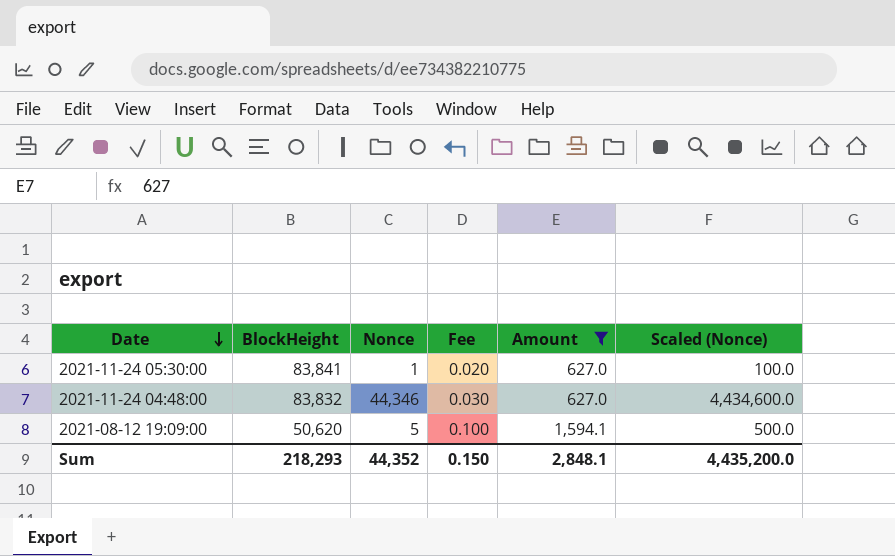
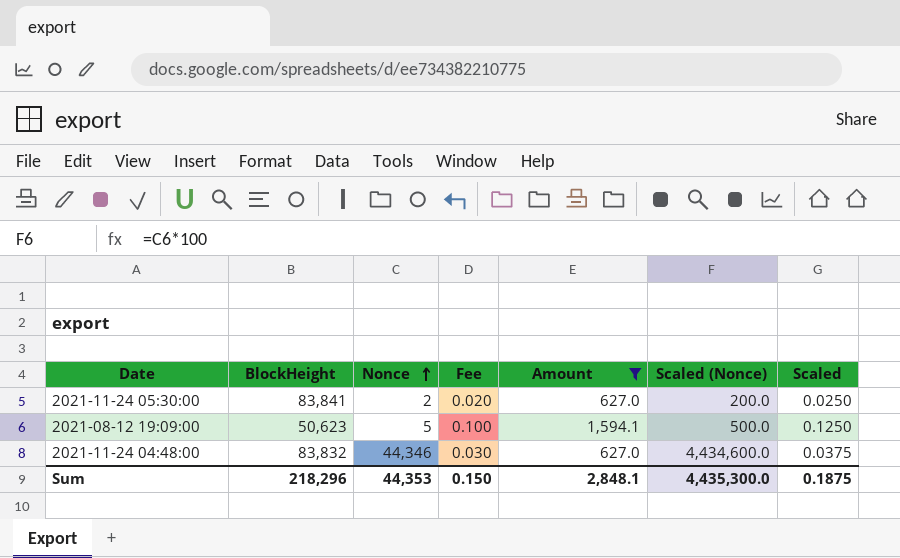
row order: Date descending -> Nonce ascending
column Scaled | formula: none -> [Fee] * 1.25
2021-11-24 05:30:00 | Nonce: 1 -> 2
2021-11-24 05:30:00 | Scaled (Nonce): 100.0 -> 200.0
2021-08-12 19:09:00 | BlockHeight: 50,620 -> 50,623
Sum | BlockHeight: 218,293 -> 218,296
Sum | Nonce: 44,352 -> 44,353
Sum | Scaled (Nonce): 4,435,200.0 -> 4,435,300.0

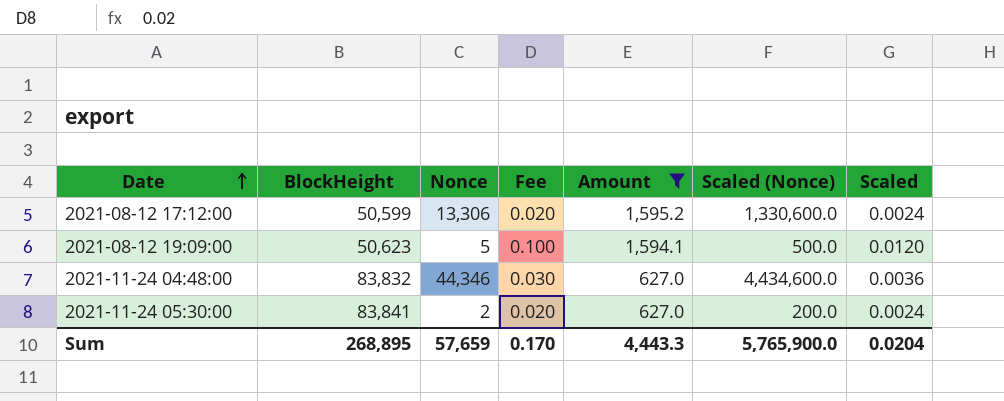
row order: Nonce ascending -> Date ascending
column Scaled | formula: [Fee] * 1.25 -> [Fee] * 0.12
row 2021-08-12 17:12:00: none -> 50,599 | 13,306 | 0.020 | 1,595.2 | 1,330,600.0 | 0.0024
Sum | BlockHeight: 218,296 -> 268,895
Sum | Nonce: 44,353 -> 57,659
Sum | Fee: 0.150 -> 0.170
Sum | Amount: 2,848.1 -> 4,443.3
Sum | Scaled (Nonce): 4,435,300.0 -> 5,765,900.0
Sum | Scaled: 0.1875 -> 0.0204

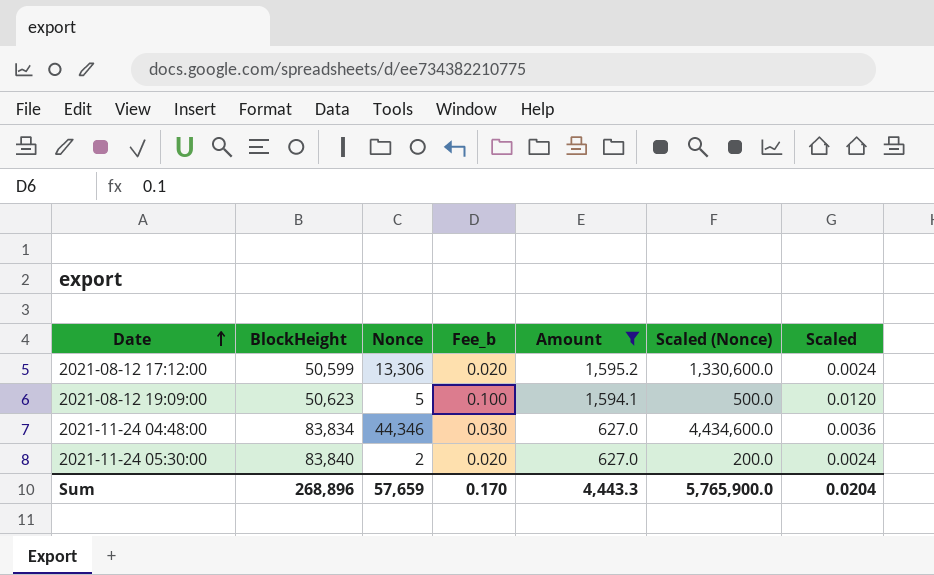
column name: Fee -> Fee_b
2021-11-24 04:48:00 | BlockHeight: 83,832 -> 83,834
2021-11-24 05:30:00 | BlockHeight: 83,841 -> 83,840
Sum | BlockHeight: 268,895 -> 268,896

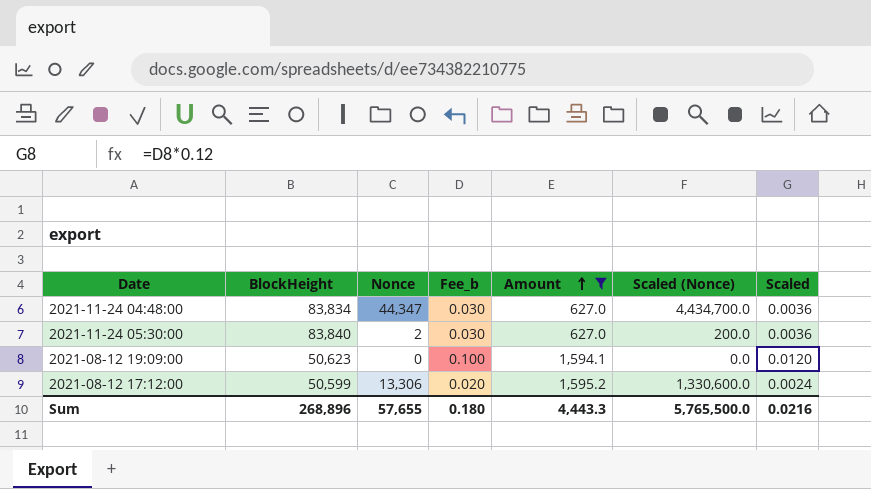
row order: Date ascending -> Amount ascending
2021-11-24 04:48:00 | Nonce: 44,346 -> 44,347
2021-11-24 04:48:00 | Scaled (Nonce): 4,434,600.0 -> 4,434,700.0
2021-11-24 05:30:00 | Fee_b: 0.020 -> 0.030
2021-11-24 05:30:00 | Scaled: 0.0024 -> 0.0036
2021-08-12 19:09:00 | Nonce: 5 -> 0
2021-08-12 19:09:00 | Scaled (Nonce): 500.0 -> 0.0
Sum | Nonce: 57,659 -> 57,655
Sum | Fee_b: 0.170 -> 0.180
Sum | Scaled (Nonce): 5,765,900.0 -> 5,765,500.0
Sum | Scaled: 0.0204 -> 0.0216

